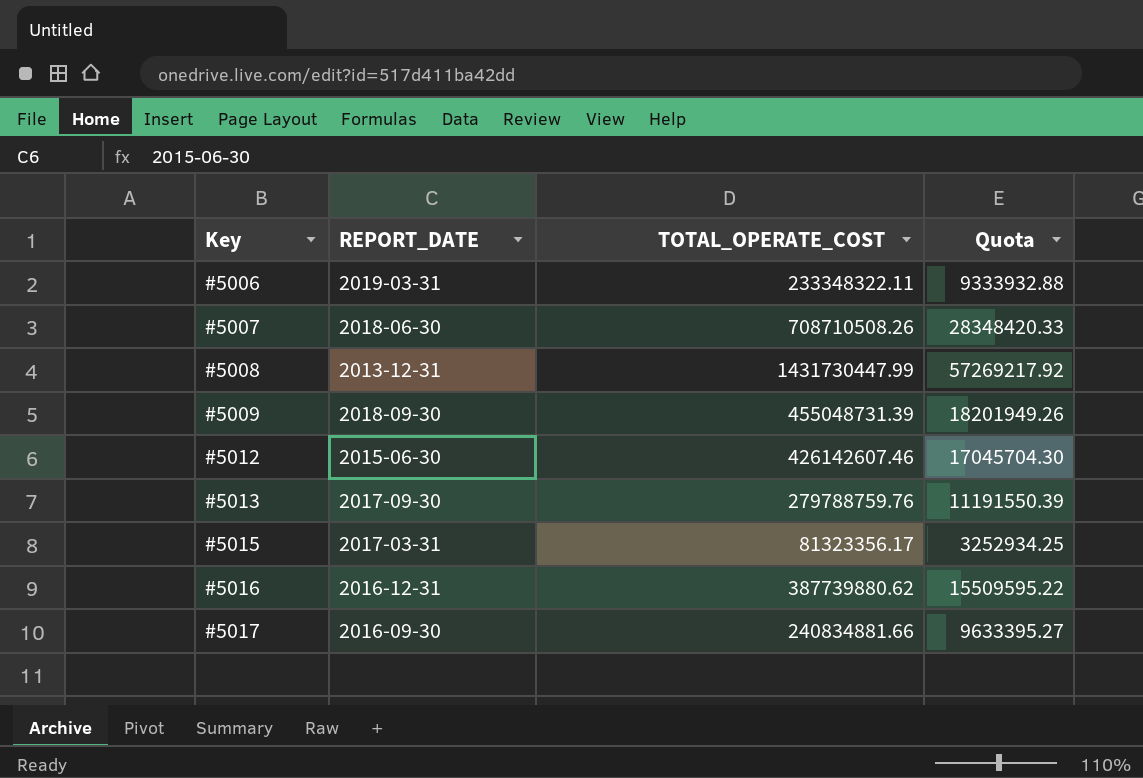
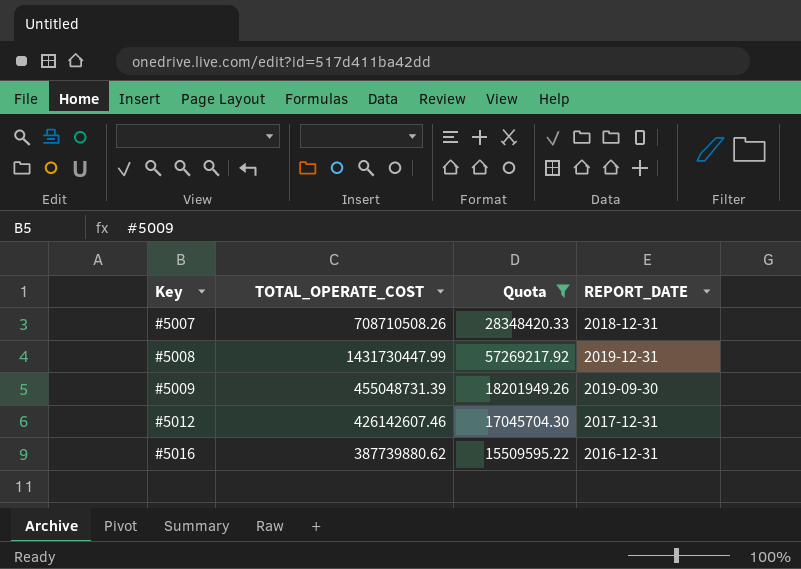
filter: none -> Quota >= 15509595.22
column REPORT_DATE | position: 2 -> 4
#5007 | REPORT_DATE: 2018-06-30 -> 2018-12-31
#5008 | REPORT_DATE: 2013-12-31 -> 2019-12-31
#5009 | REPORT_DATE: 2018-09-30 -> 2019-09-30
#5012 | REPORT_DATE: 2015-06-30 -> 2017-12-31

